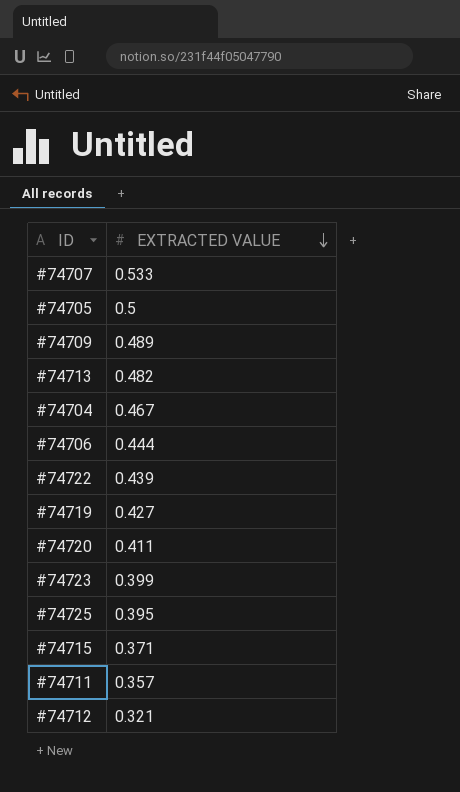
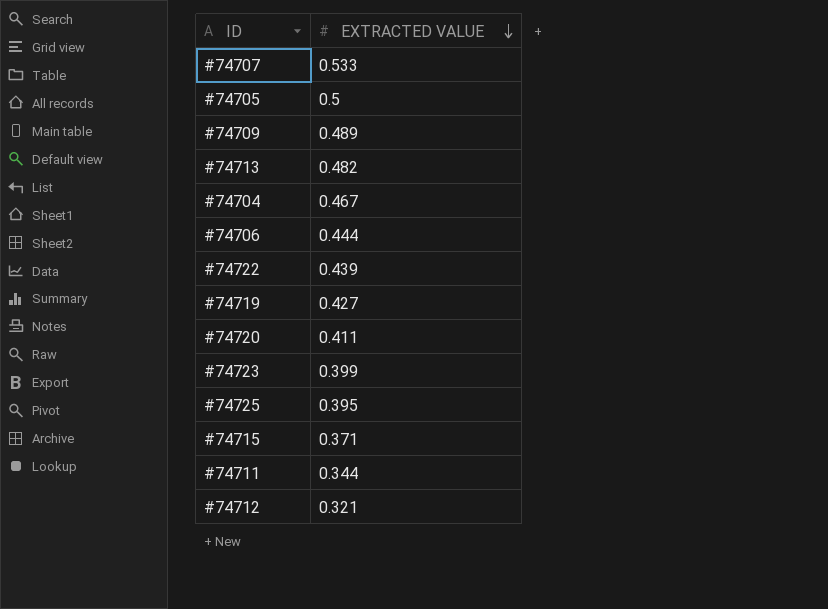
#74711 | EXTRACTED VALUE: 0.357 -> 0.344

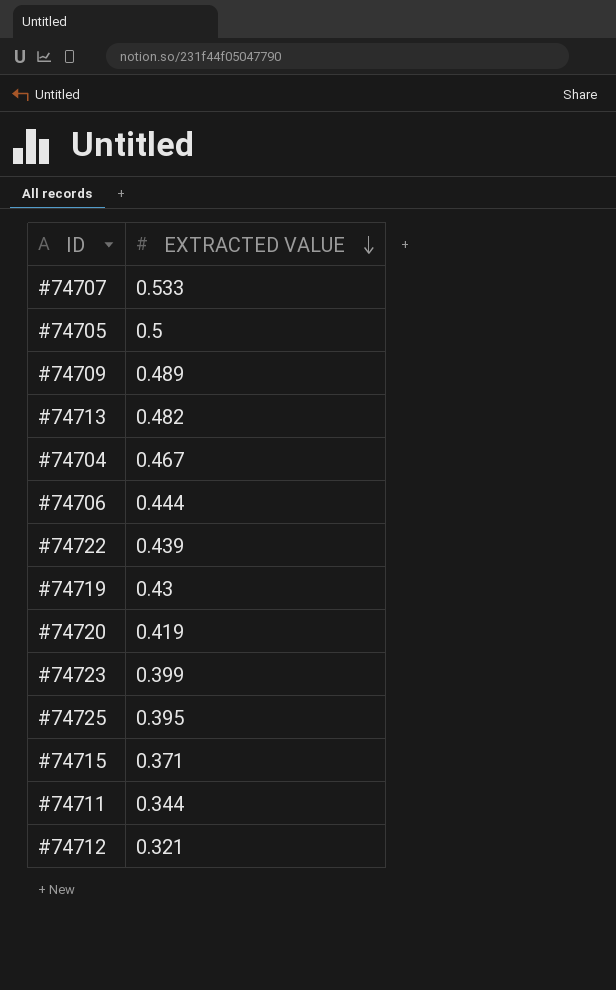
#74719 | EXTRACTED VALUE: 0.427 -> 0.43
#74720 | EXTRACTED VALUE: 0.411 -> 0.419

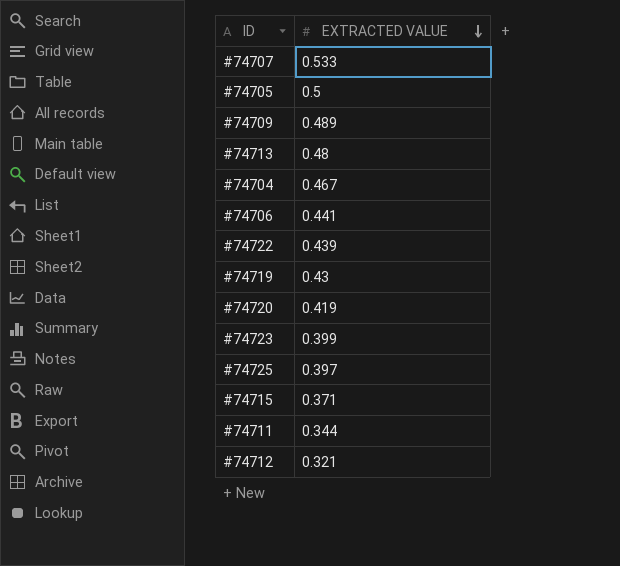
#74713 | EXTRACTED VALUE: 0.482 -> 0.48
#74706 | EXTRACTED VALUE: 0.444 -> 0.441
#74725 | EXTRACTED VALUE: 0.395 -> 0.397

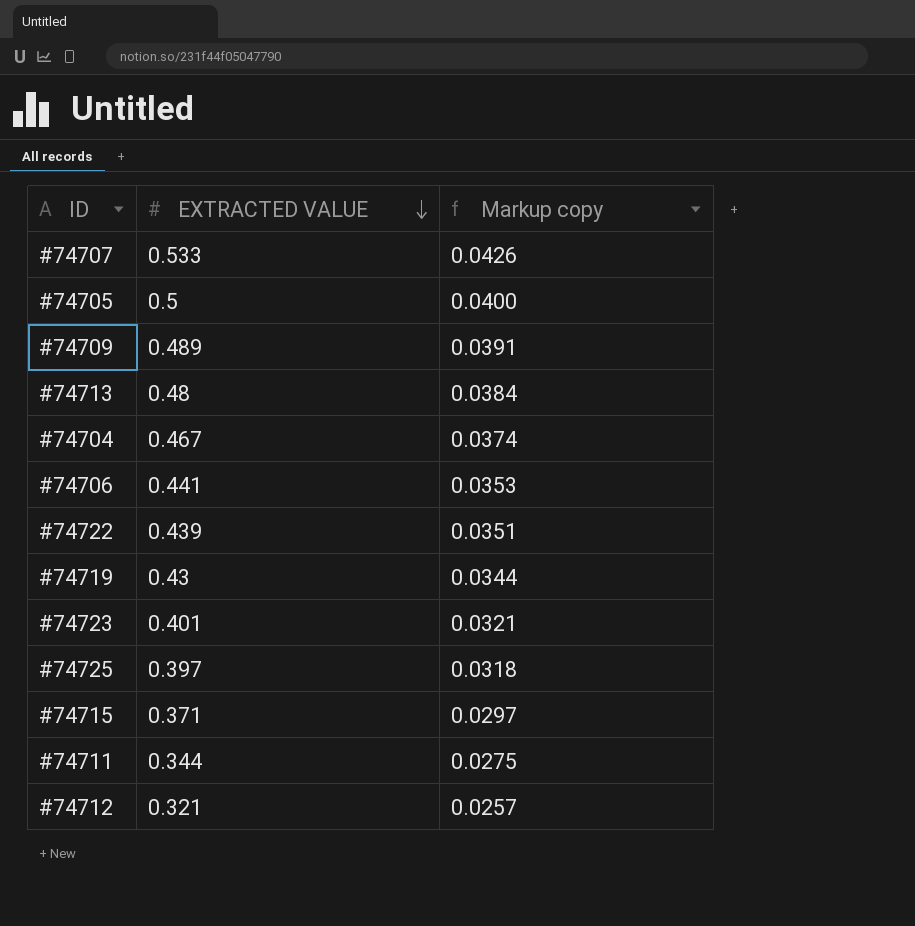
column Markup copy | formula: none -> [EXTRACTED VALUE] * 0.08
row #74720: 0.419 -> none
#74723 | EXTRACTED VALUE: 0.399 -> 0.401

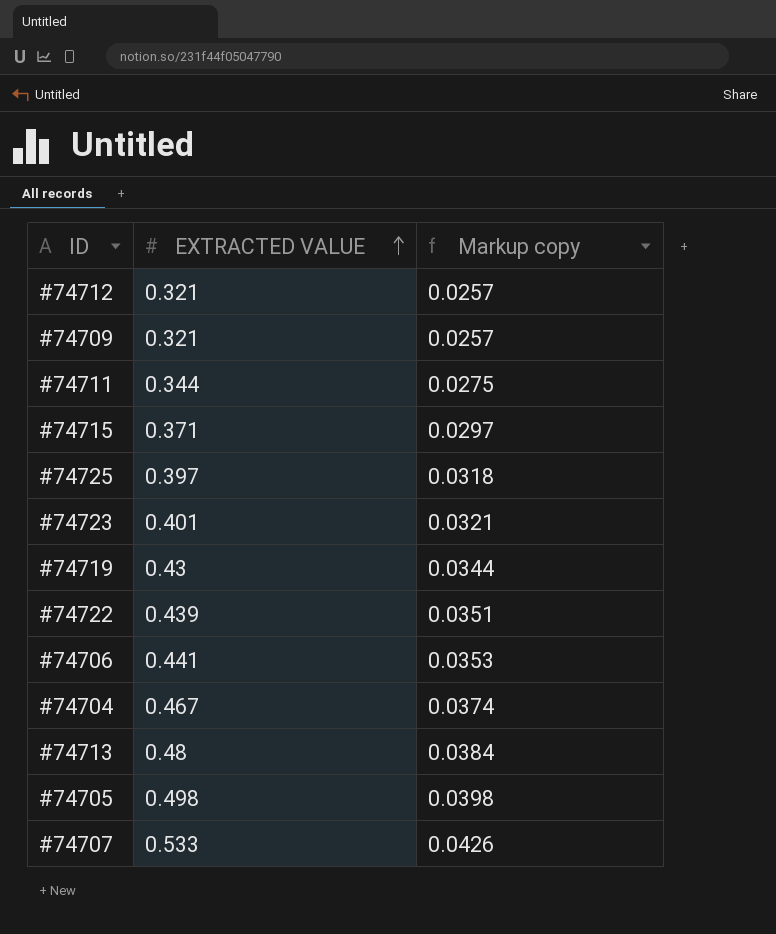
row order: EXTRACTED VALUE descending -> EXTRACTED VALUE ascending
#74709 | EXTRACTED VALUE: 0.489 -> 0.321
#74709 | Markup copy: 0.0391 -> 0.0257
#74705 | EXTRACTED VALUE: 0.5 -> 0.498
#74705 | Markup copy: 0.0400 -> 0.0398

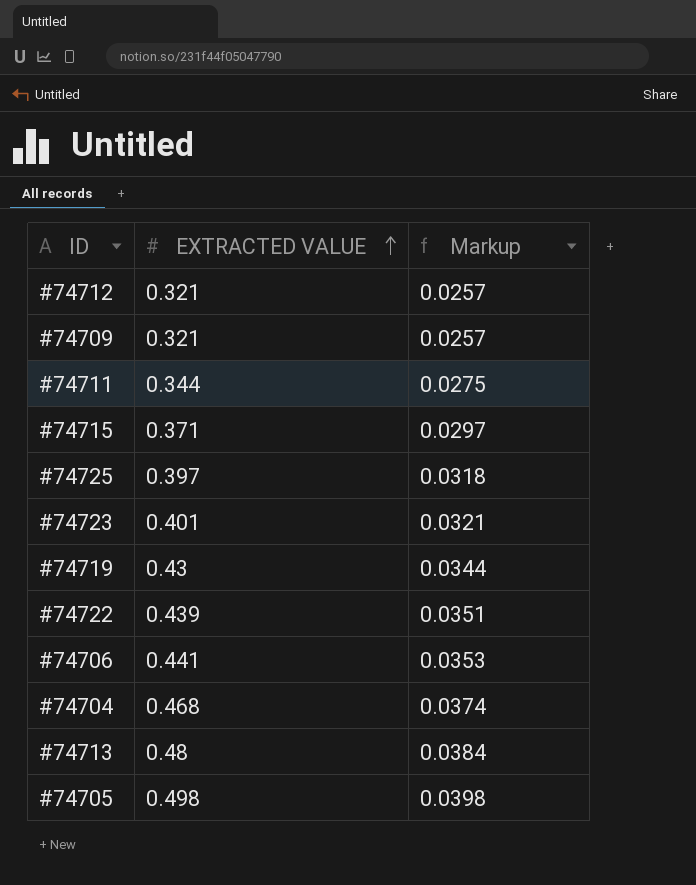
column name: Markup copy -> Markup
row #74707: 0.533 | 0.0426 -> none
#74704 | EXTRACTED VALUE: 0.467 -> 0.468

